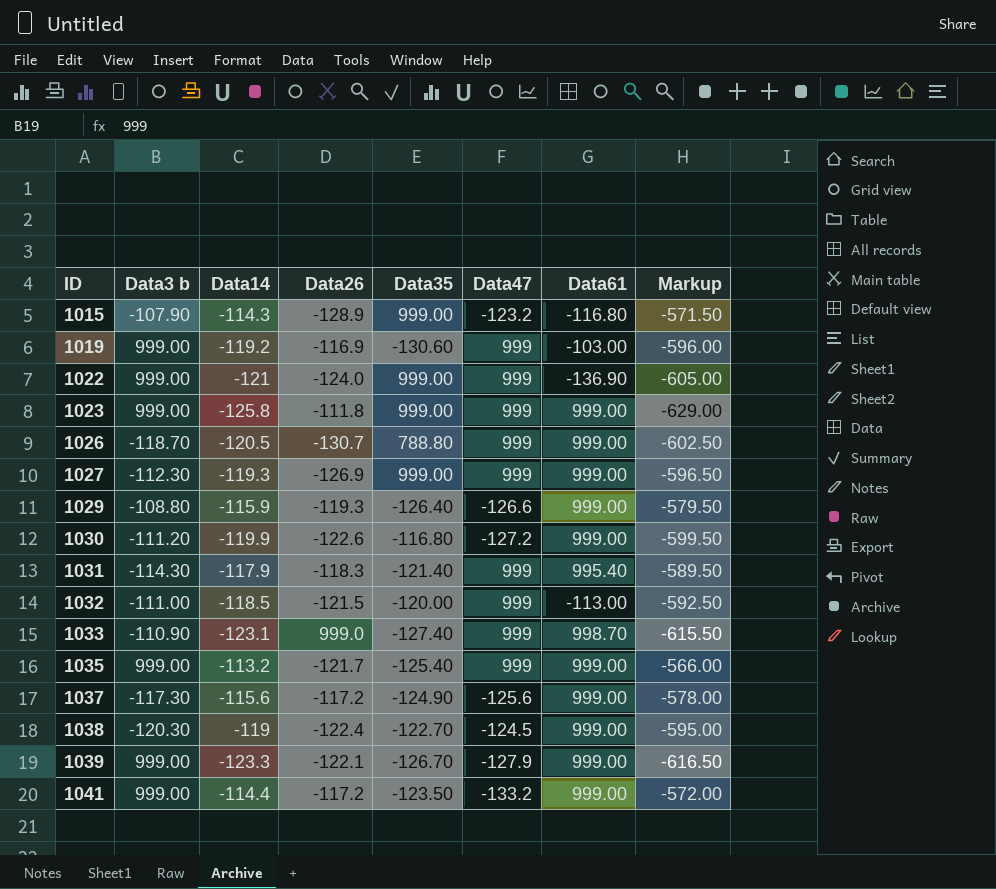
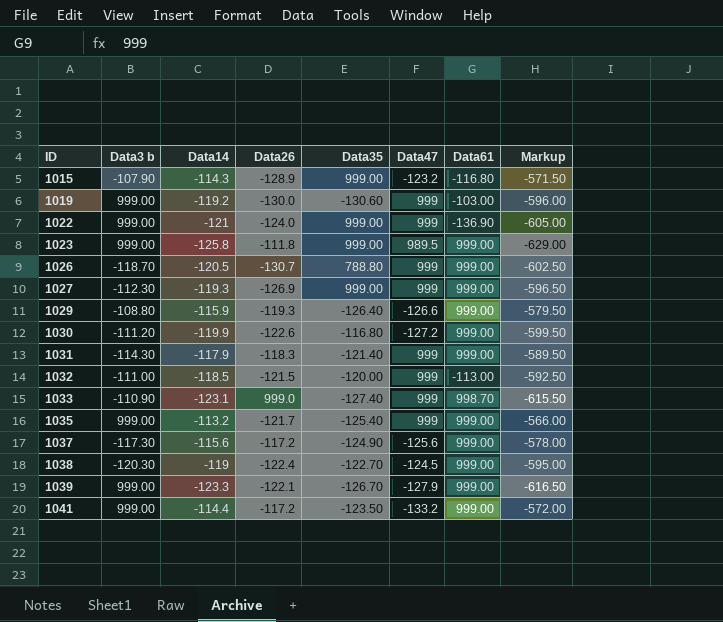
1019 | Data26: -116.9 -> -130.0
1023 | Data47: 999 -> 989.5
1031 | Data61: 995.40 -> 999.00

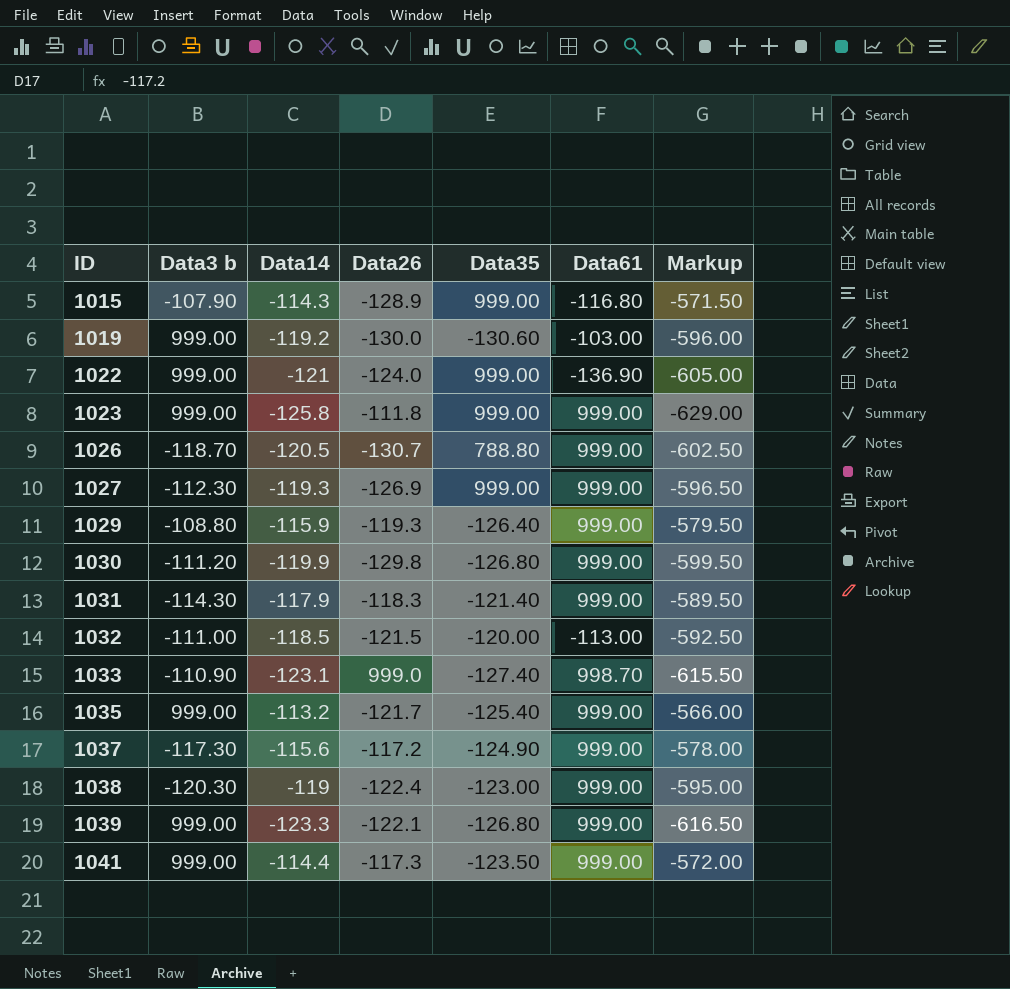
column Data47 | position: 6 -> none
1030 | Data26: -122.6 -> -129.8
1030 | Data35: -116.80 -> -126.80
1038 | Data35: -122.70 -> -123.00
1039 | Data35: -126.70 -> -126.80
1041 | Data26: -117.2 -> -117.3

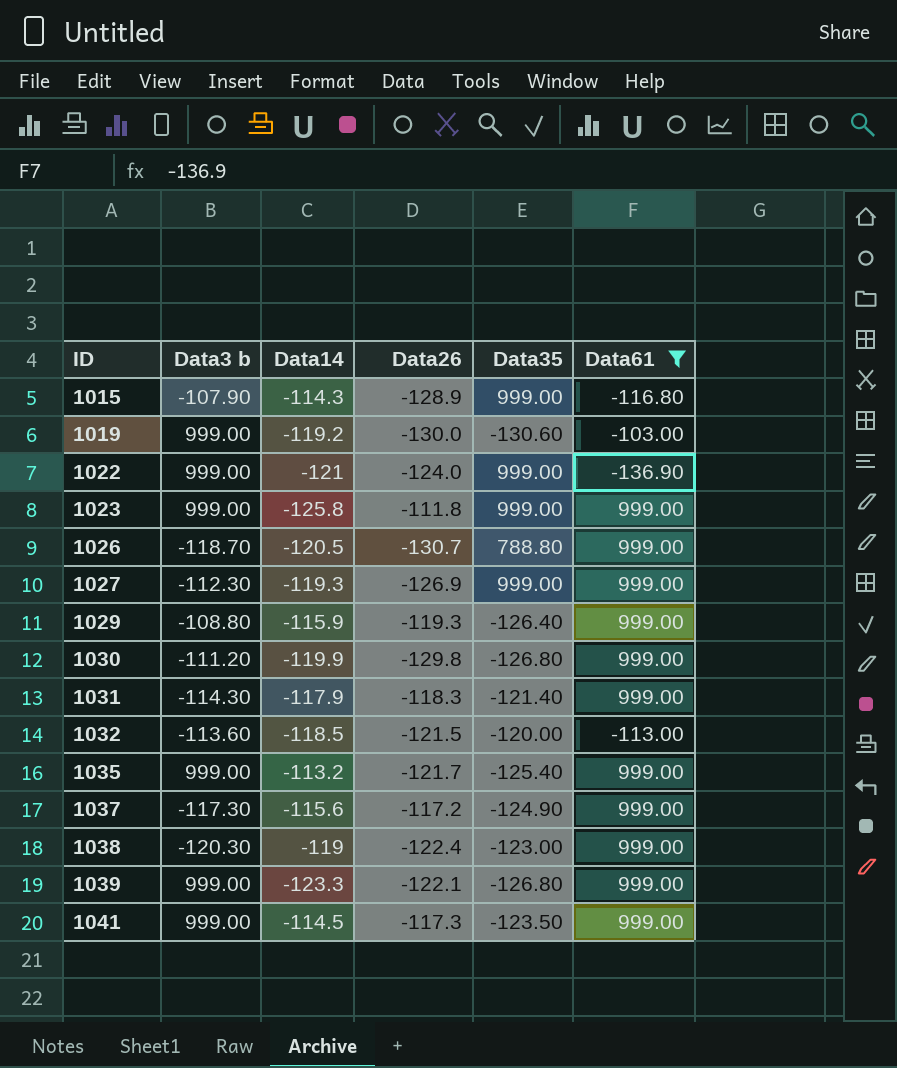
filter: none -> Data61 != 998.70
column Markup | formula: [Data14] * 5 -> none
1032 | Data3 b: -111.00 -> -113.60
1041 | Data14: -114.4 -> -114.5

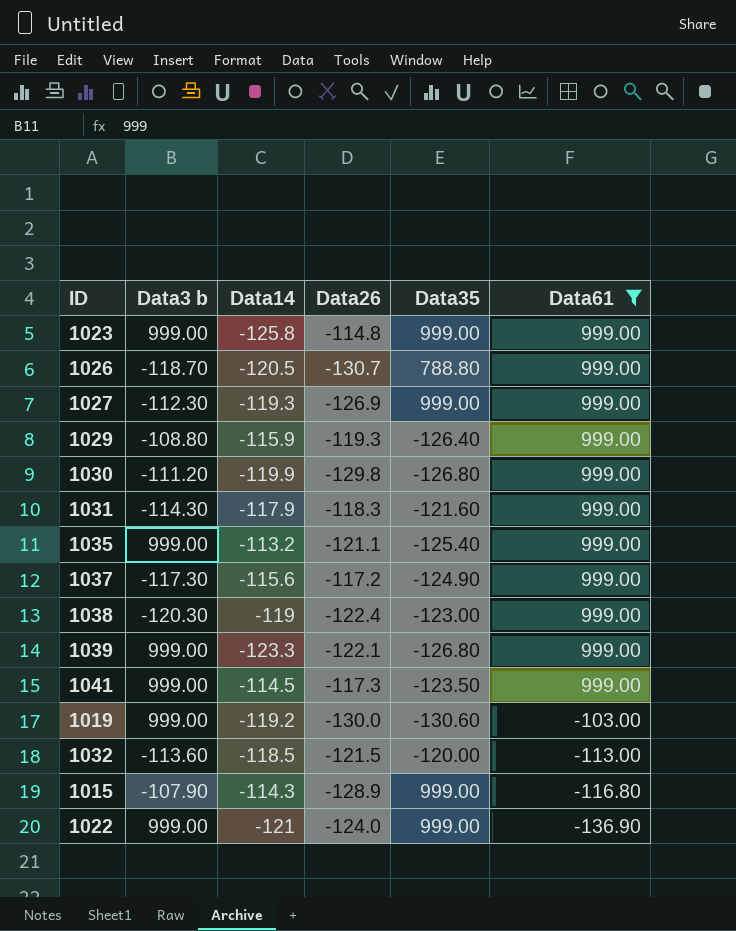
row order: ID ascending -> Data61 descending
1023 | Data26: -111.8 -> -114.8
1031 | Data35: -121.40 -> -121.60
1035 | Data26: -121.7 -> -121.1

